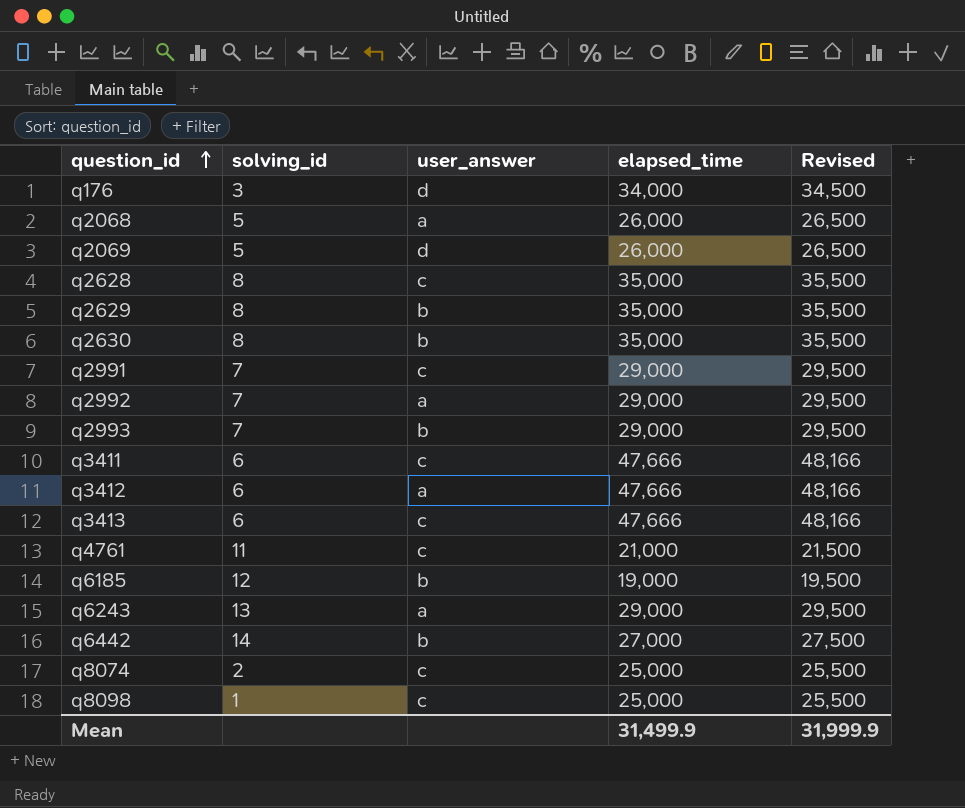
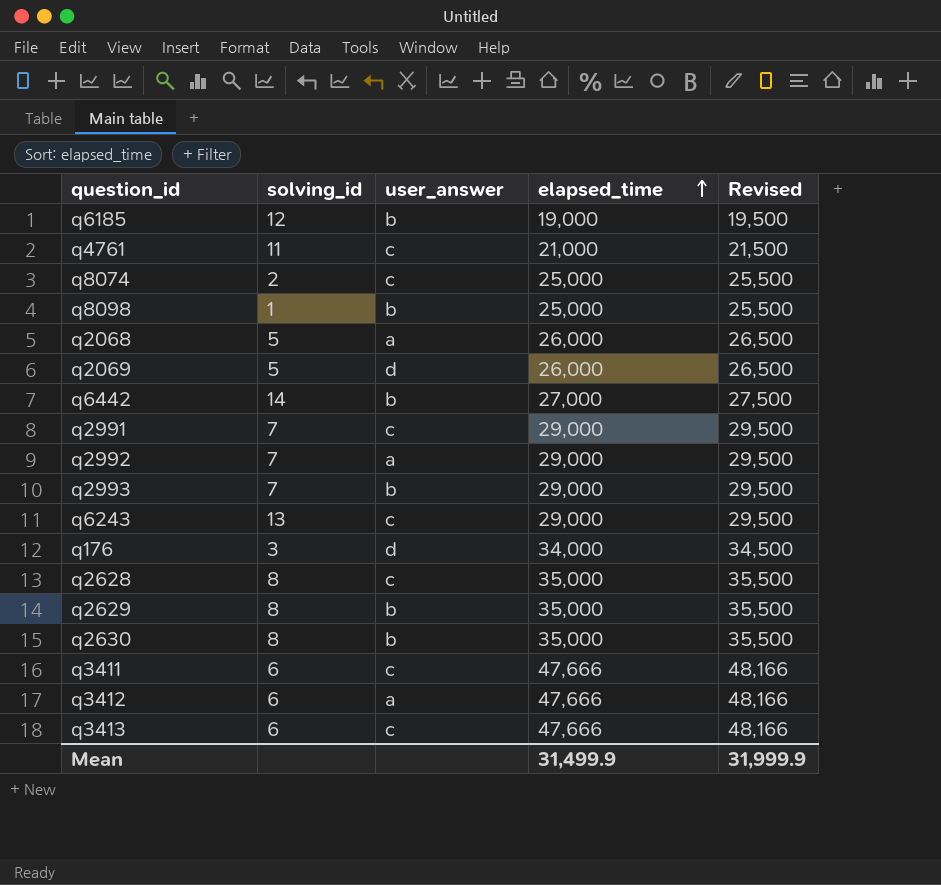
row order: question_id ascending -> elapsed_time ascending
q8098 | user_answer: c -> b
q6243 | user_answer: a -> c

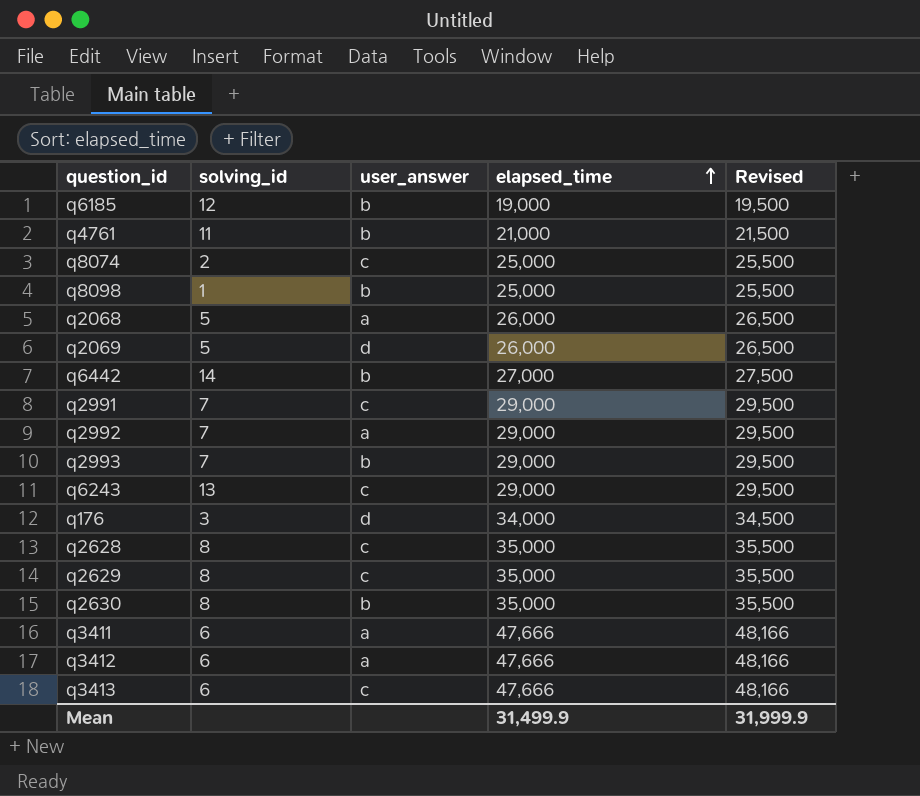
q4761 | user_answer: c -> b
q2629 | user_answer: b -> c
q3411 | user_answer: c -> a

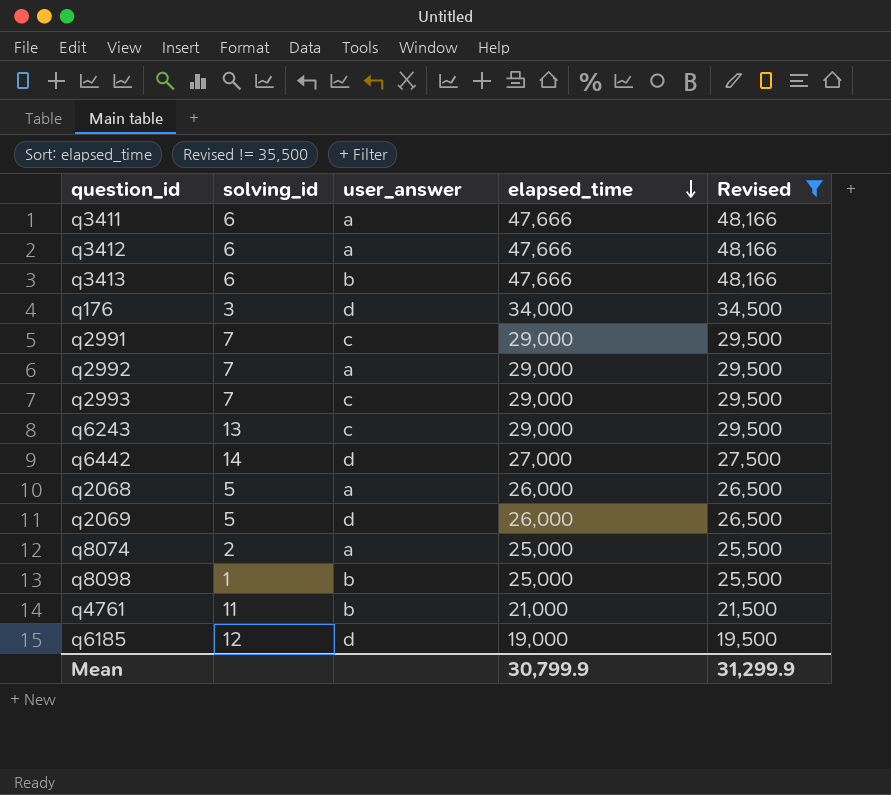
filter: none -> Revised != 35,500
row order: elapsed_time ascending -> elapsed_time descending
q3413 | user_answer: c -> b
q2993 | user_answer: b -> c
q6442 | user_answer: b -> d
q8074 | user_answer: c -> a
q6185 | user_answer: b -> d
Mean | elapsed_time: 31,499.9 -> 30,799.9
Mean | Revised: 31,999.9 -> 31,299.9

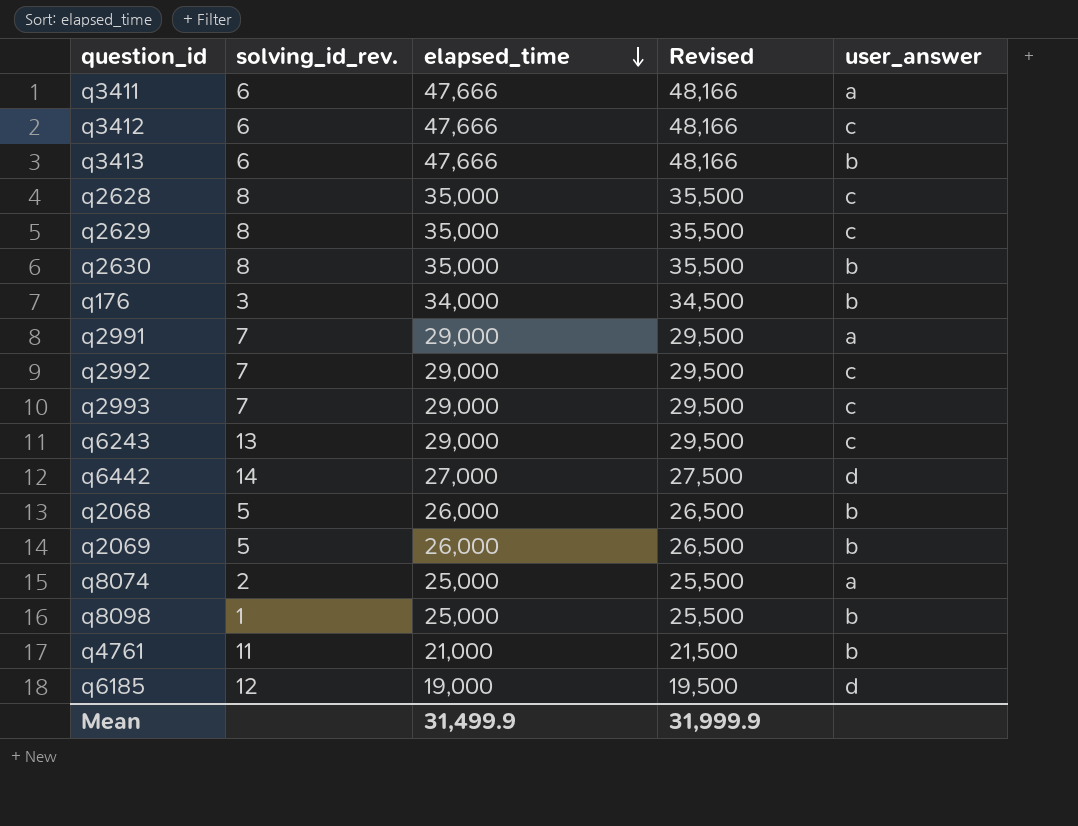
filter: Revised != 35,500 -> none
column name: solving_id -> solving_id_rev.
column user_answer | position: 3 -> 5
q3412 | user_answer: a -> c
q176 | user_answer: d -> b
q2991 | user_answer: c -> a
q2992 | user_answer: a -> c
q2068 | user_answer: a -> b
q2069 | user_answer: d -> b
Mean | elapsed_time: 30,799.9 -> 31,499.9
Mean | Revised: 31,299.9 -> 31,999.9

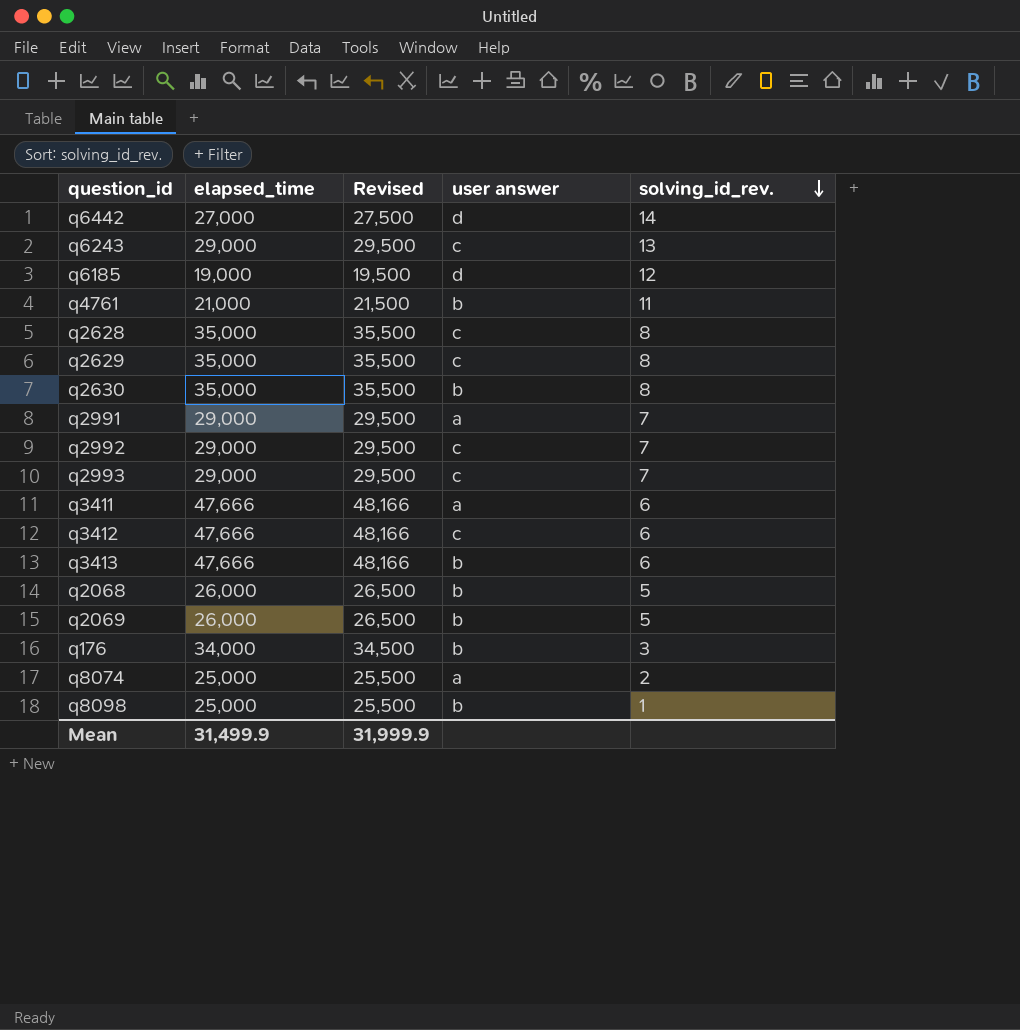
row order: elapsed_time descending -> solving_id_rev. descending
column name: user_answer -> user answer
column solving_id_rev. | position: 2 -> 5

